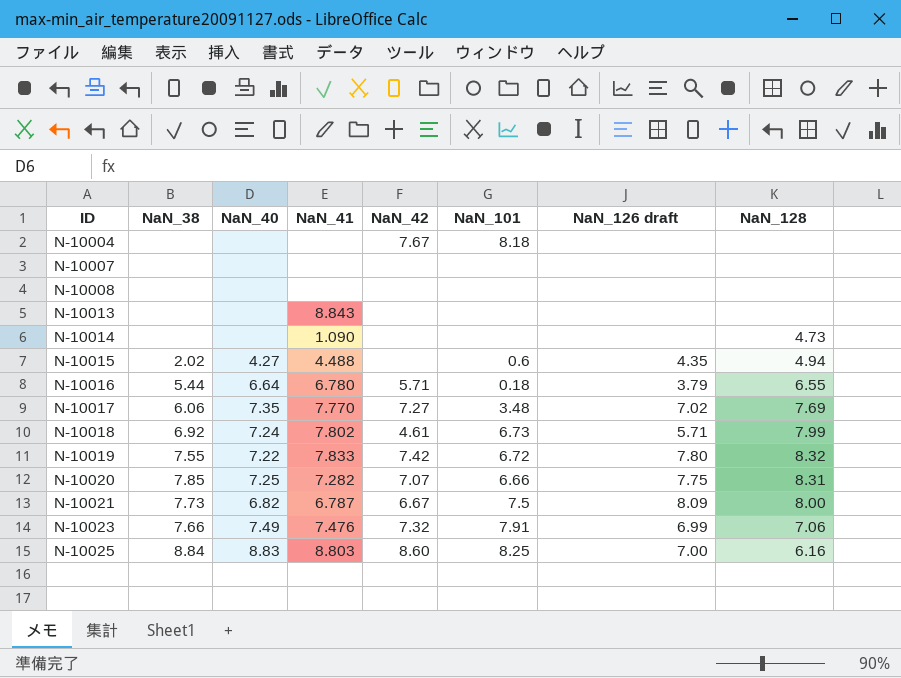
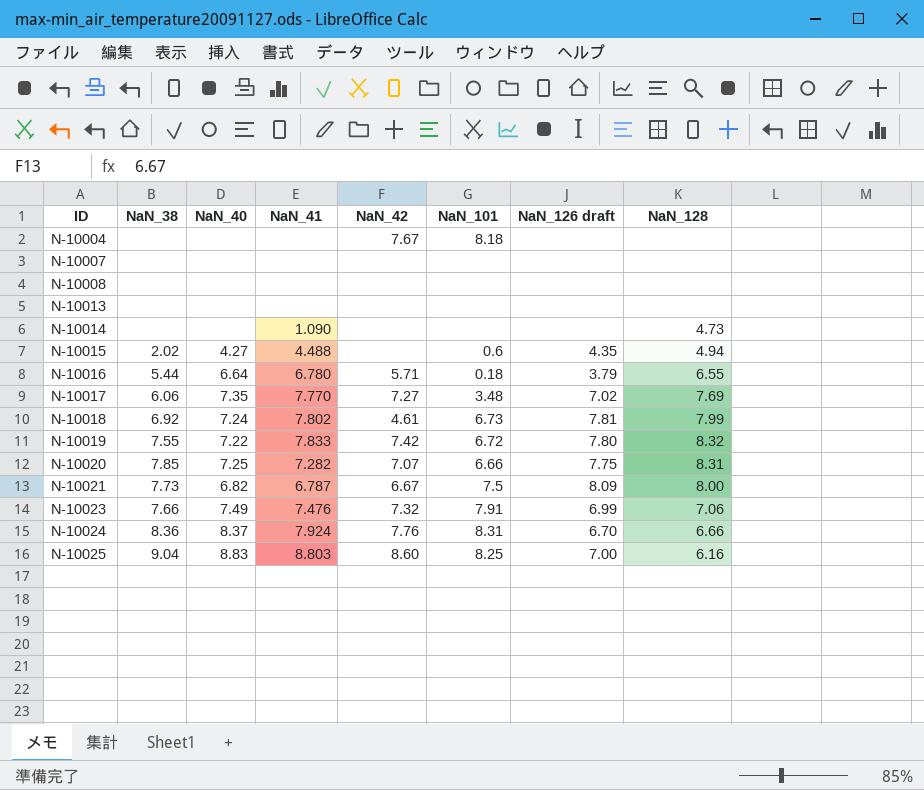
N-10013 | NaN_41: 8.843 -> none
N-10018 | NaN_126 draft: 5.71 -> 7.81
row N-10024: none -> 8.36 | 8.37 | 7.924 | 7.76 | 8.31 | 6.70 | 6.66
N-10025 | NaN_38: 8.84 -> 9.04

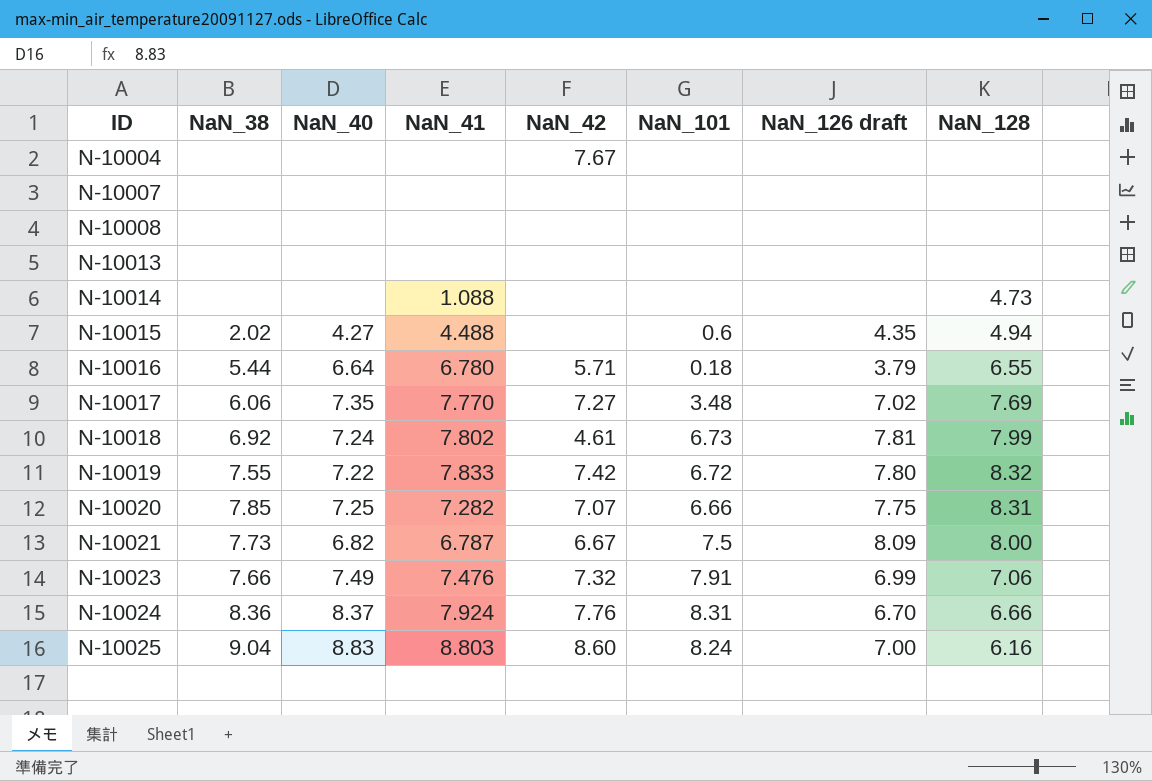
N-10004 | NaN_101: 8.18 -> none
N-10014 | NaN_41: 1.090 -> 1.088
N-10025 | NaN_101: 8.25 -> 8.24

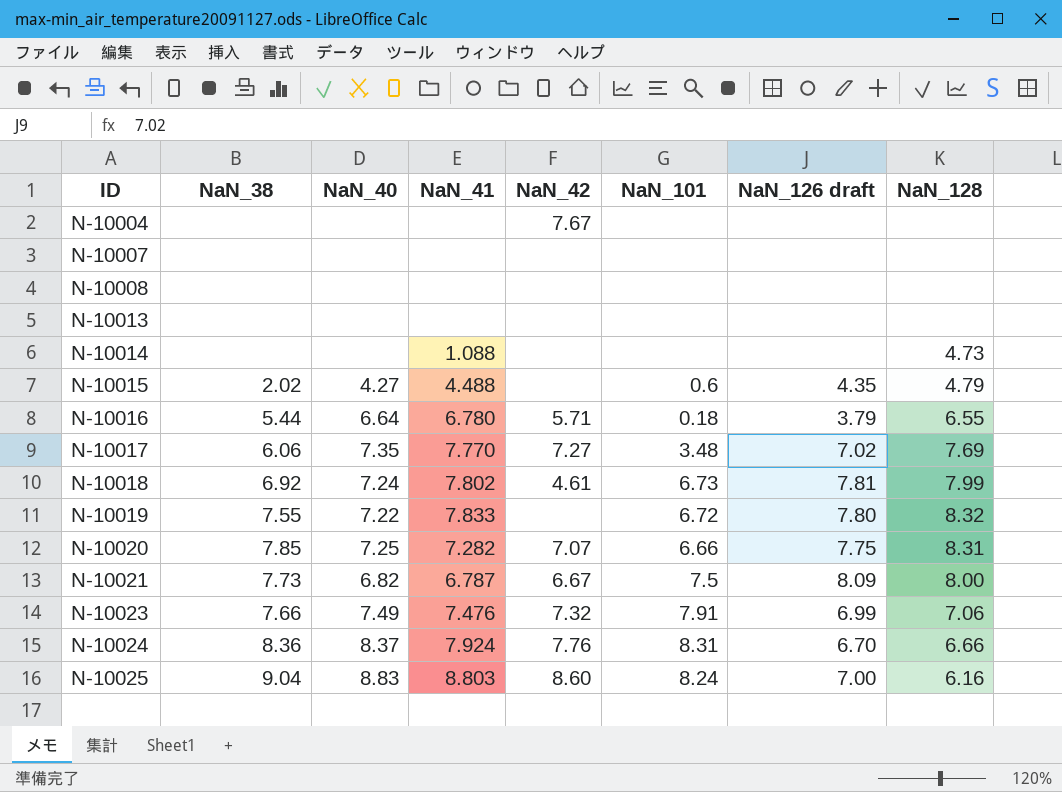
N-10015 | NaN_128: 4.94 -> 4.79
N-10019 | NaN_42: 7.42 -> none

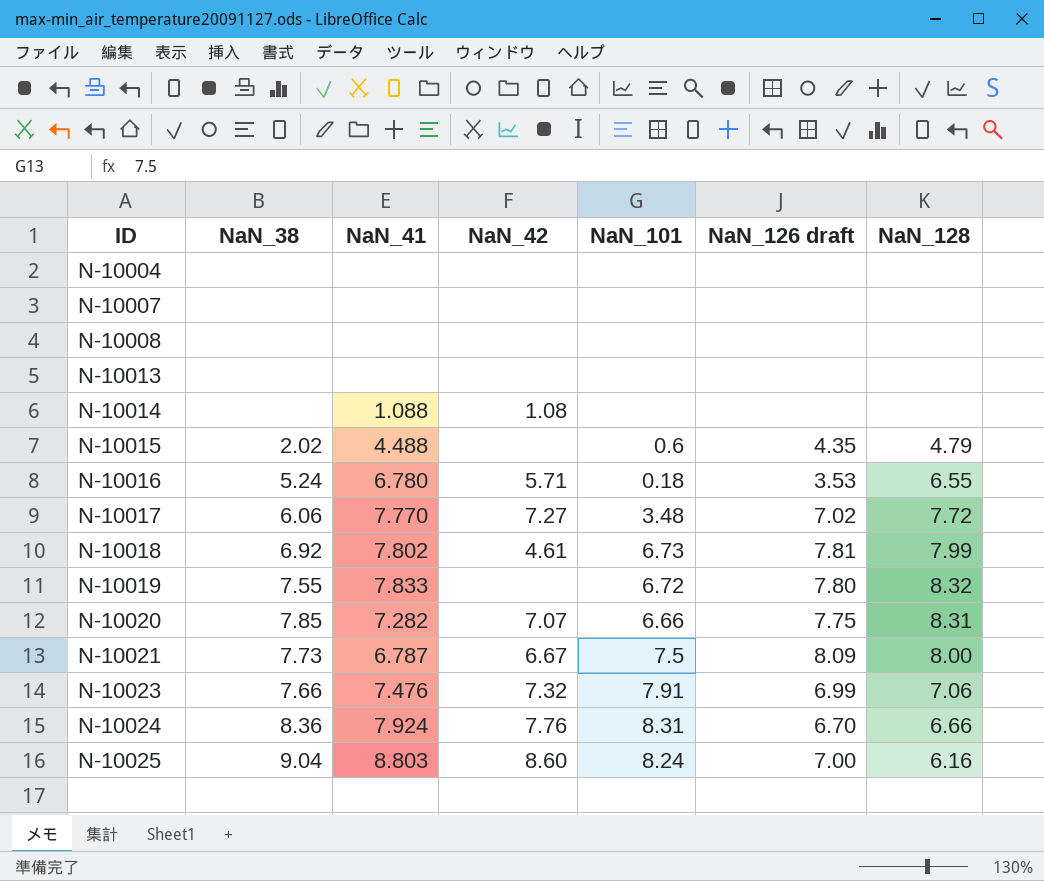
column NaN_40 | position: 3 -> none
N-10004 | NaN_42: 7.67 -> none
N-10014 | NaN_42: none -> 1.08
N-10014 | NaN_128: 4.73 -> none
N-10016 | NaN_38: 5.44 -> 5.24
N-10016 | NaN_126 draft: 3.79 -> 3.53
N-10017 | NaN_128: 7.69 -> 7.72

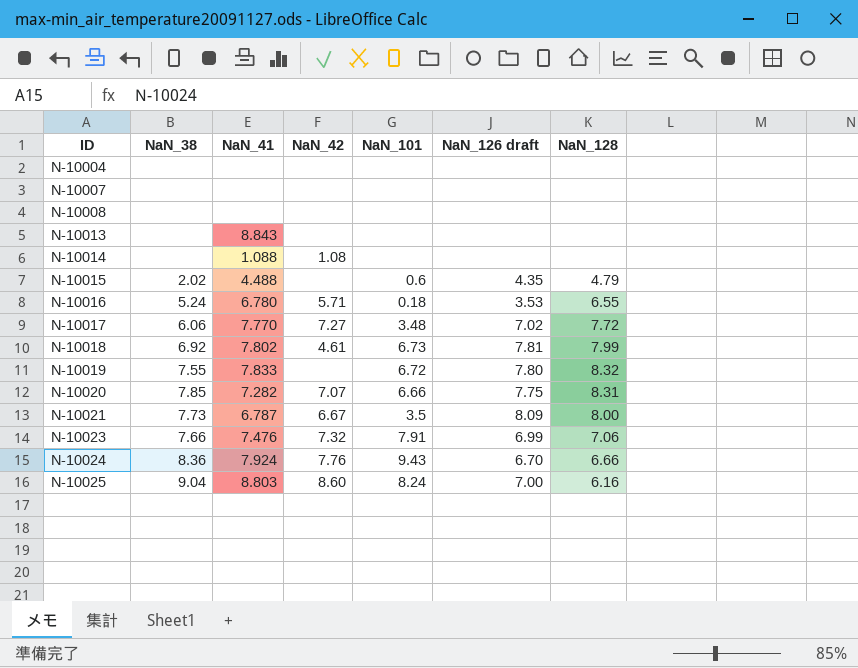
N-10013 | NaN_41: none -> 8.843
N-10021 | NaN_101: 7.5 -> 3.5
N-10024 | NaN_101: 8.31 -> 9.43

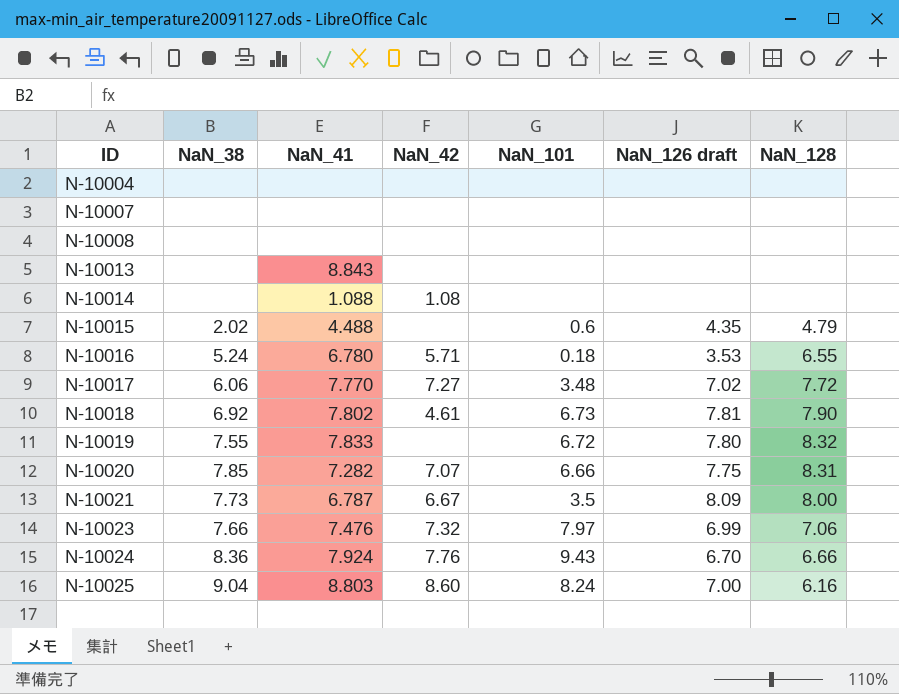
N-10018 | NaN_128: 7.99 -> 7.90
N-10023 | NaN_101: 7.91 -> 7.97

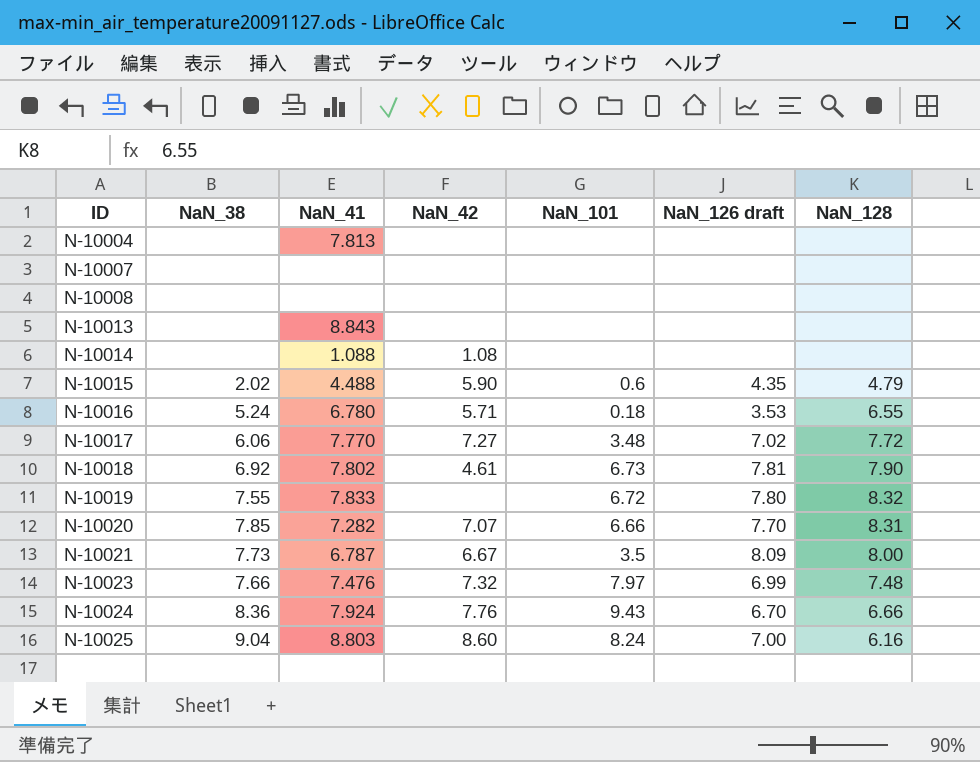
N-10004 | NaN_41: none -> 7.813
N-10015 | NaN_42: none -> 5.90
N-10020 | NaN_126 draft: 7.75 -> 7.70
N-10023 | NaN_128: 7.06 -> 7.48

